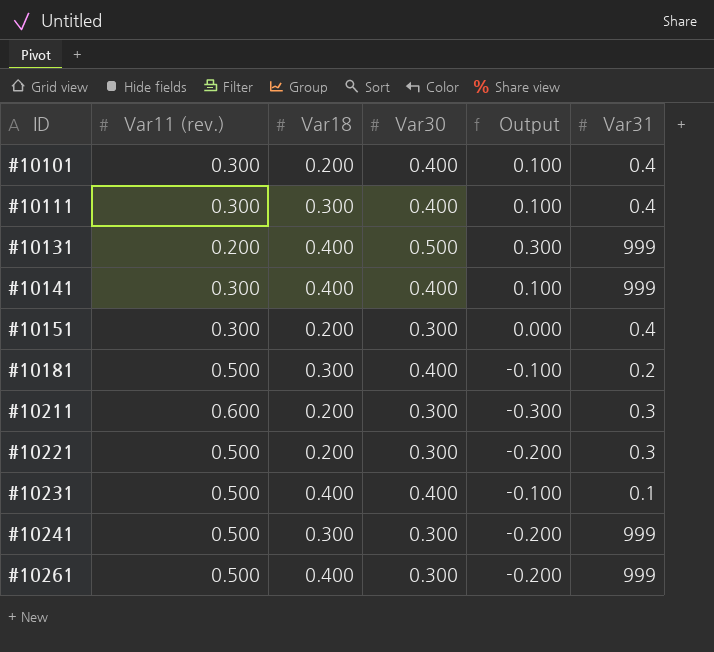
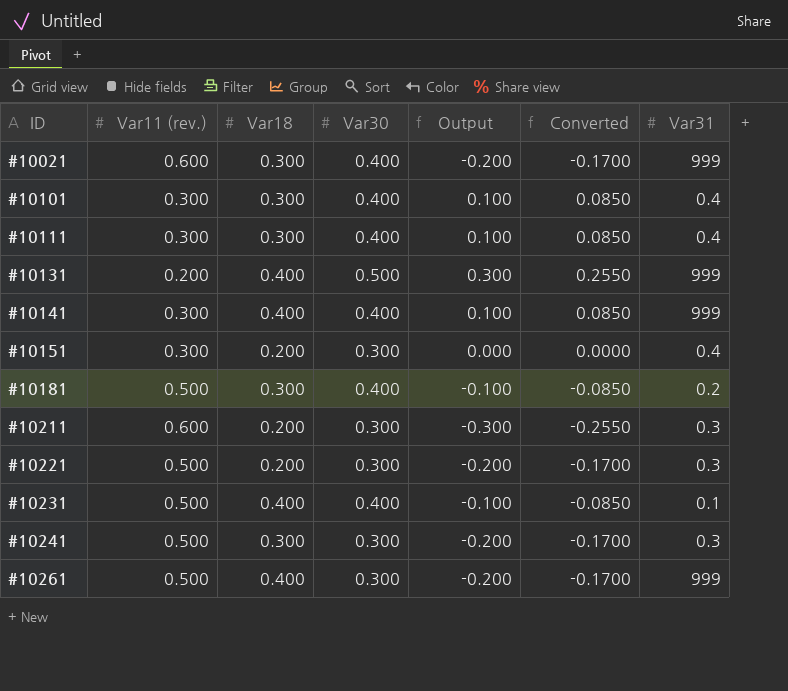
column Converted | formula: none -> [Output] * 0.85
row #10021: none -> 0.600 | 0.300 | 0.400 | -0.200 | -0.1700 | 999
#10101 | Var18: 0.200 -> 0.300
#10241 | Var31: 999 -> 0.3

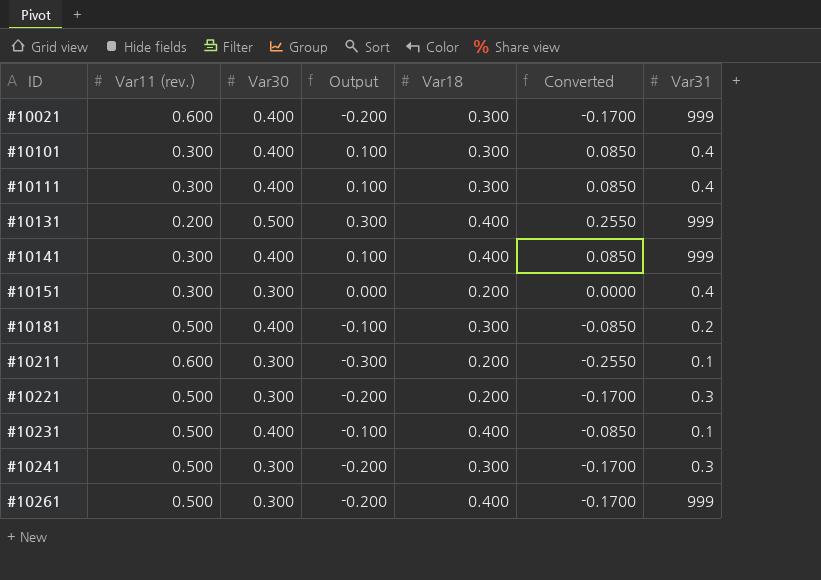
column Var18 | position: 3 -> 5
#10211 | Var31: 0.3 -> 0.1

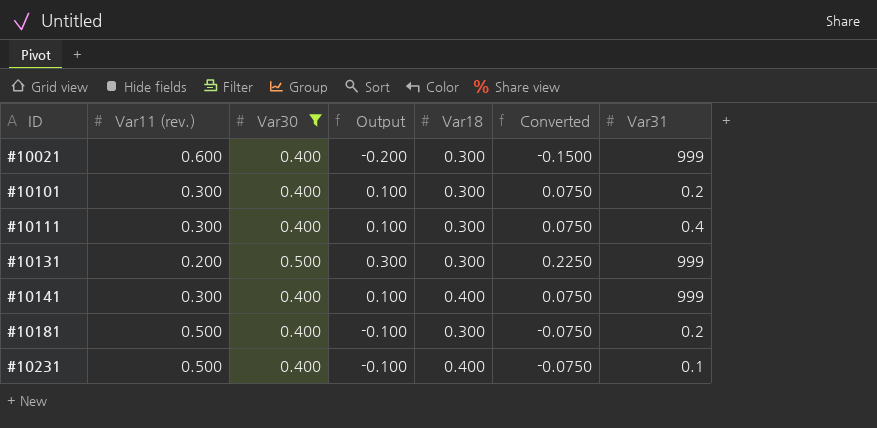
filter: none -> Var30 != 0.300
column Converted | formula: [Output] * 0.85 -> [Output] * 0.75
#10101 | Var31: 0.4 -> 0.2
#10131 | Var18: 0.400 -> 0.300

